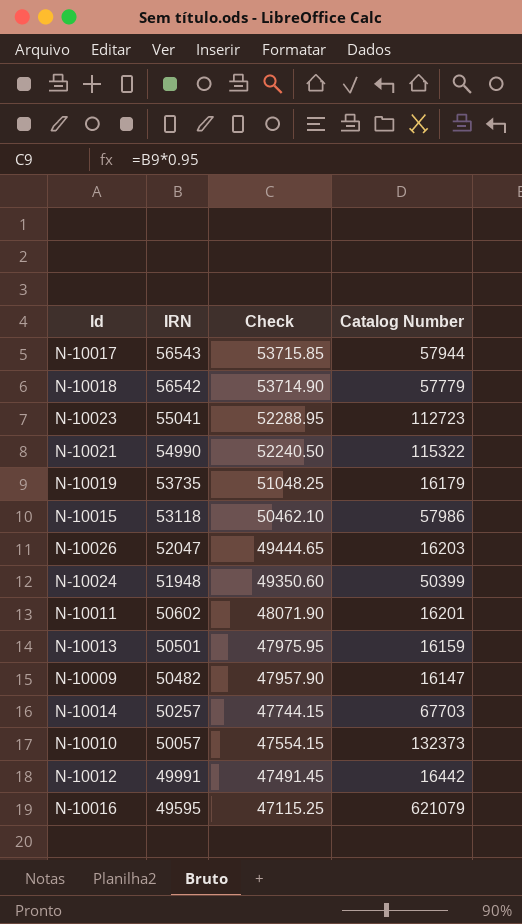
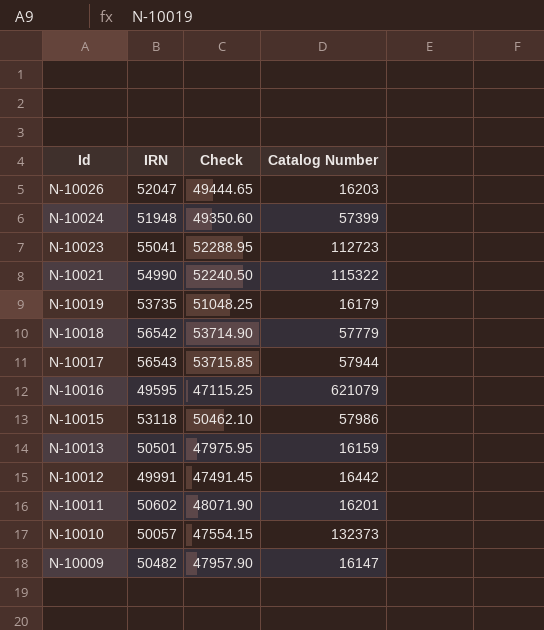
row order: IRN descending -> Id descending
row N-10014: 50257 | 47744.15 | 67703 -> none
N-10024 | Catalog Number: 50399 -> 57399

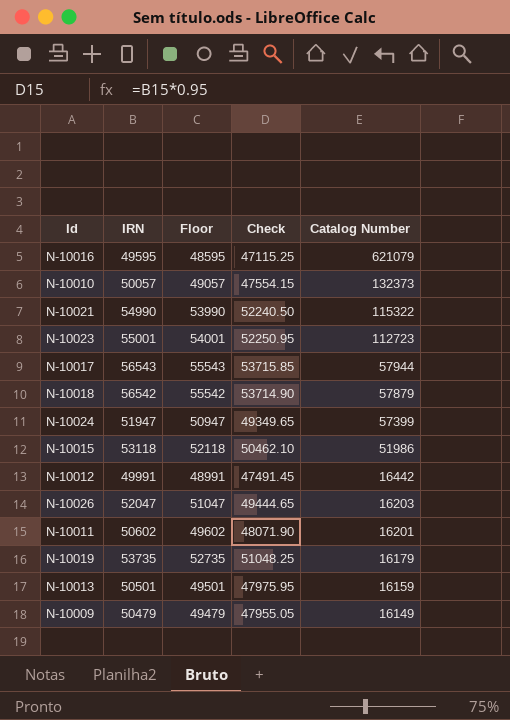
row order: Id descending -> Catalog Number descending
column Floor | formula: none -> [IRN] - 1000
N-10023 | IRN: 55041 -> 55001
N-10023 | Check: 52288.95 -> 52250.95
N-10018 | Catalog Number: 57779 -> 57879
N-10024 | IRN: 51948 -> 51947
N-10024 | Check: 49350.60 -> 49349.65
N-10015 | Catalog Number: 57986 -> 51986
N-10009 | IRN: 50482 -> 50479
N-10009 | Check: 47957.90 -> 47955.05
N-10009 | Catalog Number: 16147 -> 16149

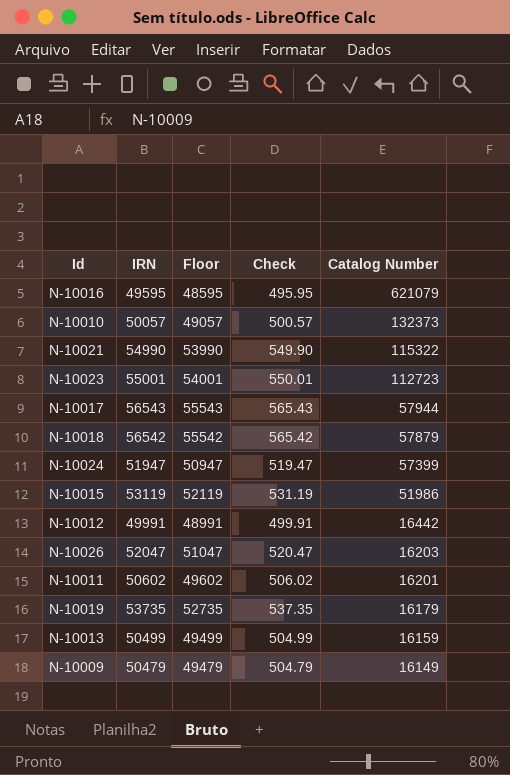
column Check | formula: [IRN] * 0.95 -> [IRN] * 0.01
N-10015 | IRN: 53118 -> 53119
N-10015 | Floor: 52118 -> 52119
N-10013 | IRN: 50501 -> 50499
N-10013 | Floor: 49501 -> 49499

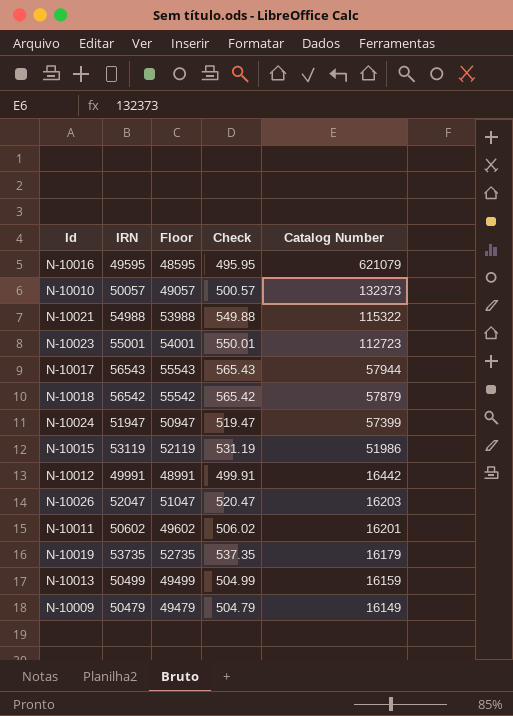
N-10021 | IRN: 54990 -> 54988
N-10021 | Floor: 53990 -> 53988
N-10021 | Check: 549.90 -> 549.88

